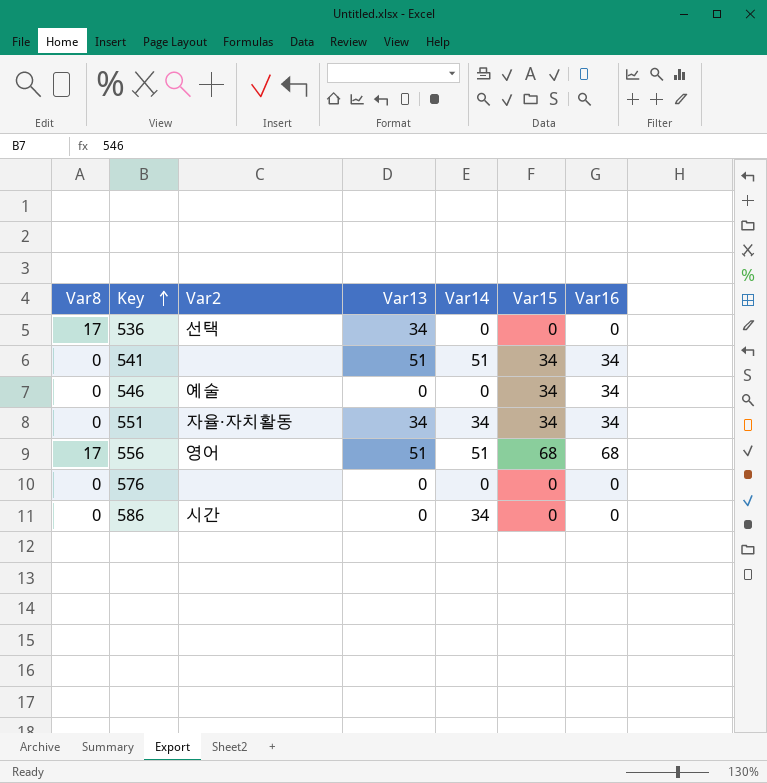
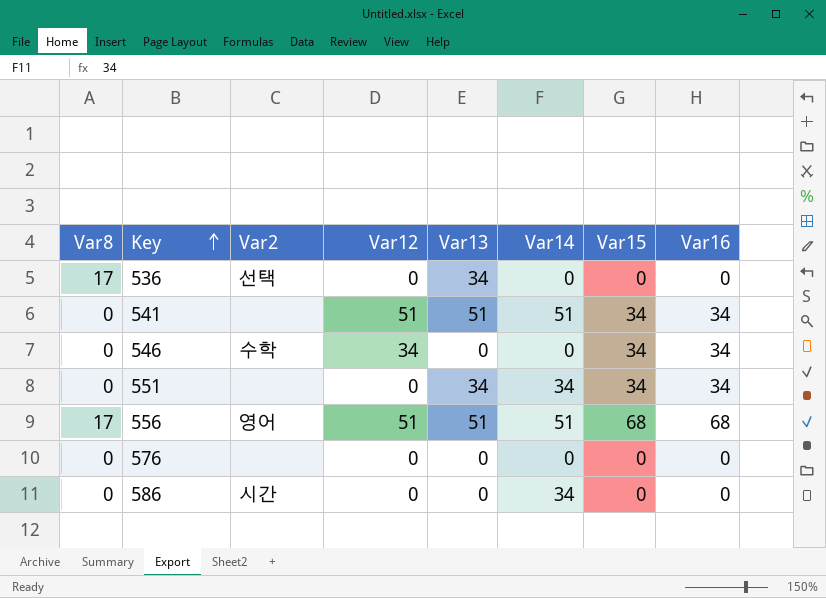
column Var12 | position: none -> 4
546 | Var2: 예술 -> 수학
551 | Var2: 자율·자치활동 -> none

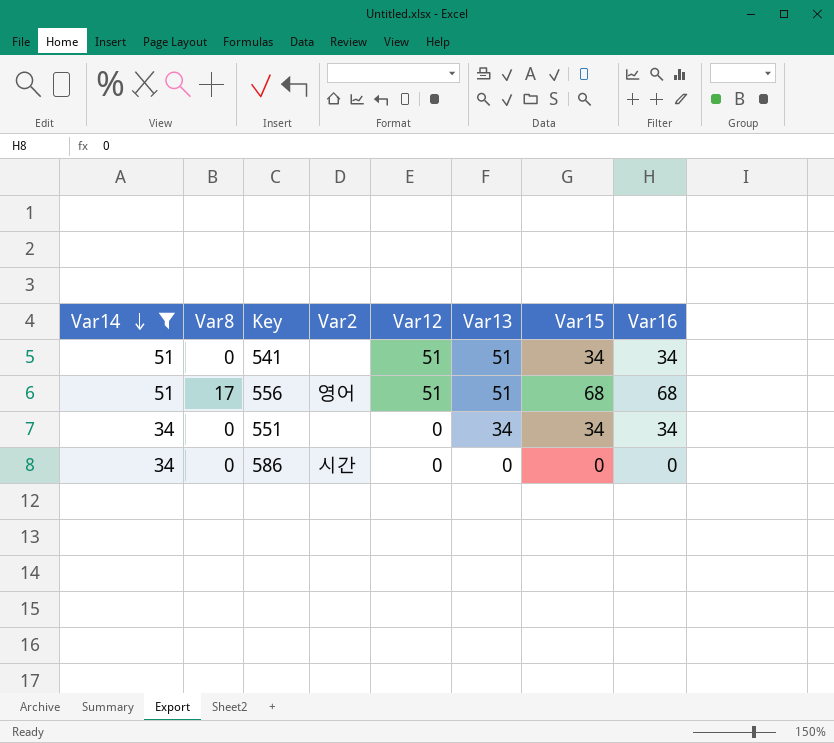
filter: none -> Var14 != 0
row order: Key ascending -> Var14 descending
column Var14 | position: 6 -> 1

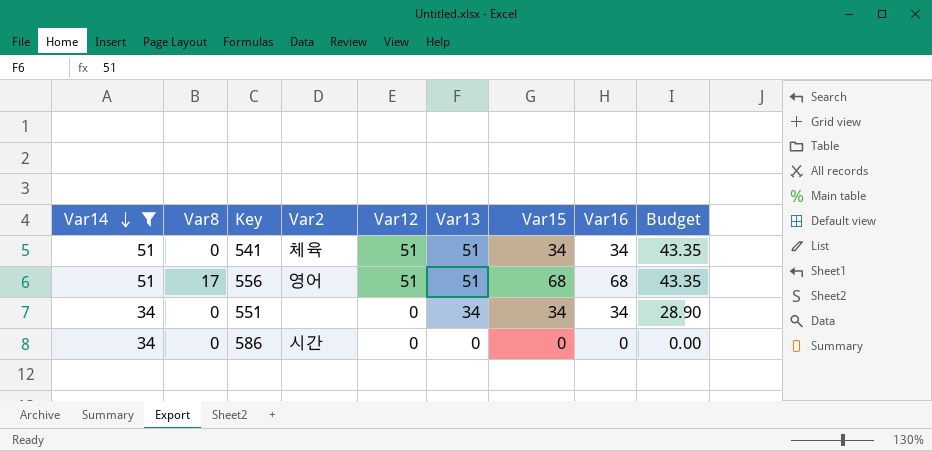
column Budget | formula: none -> [Var13] * 0.85
541 | Var2: none -> 체육

